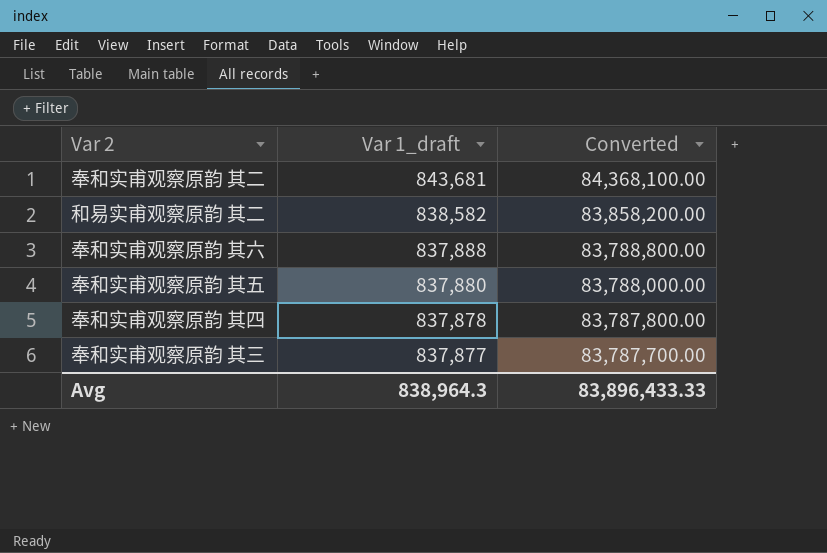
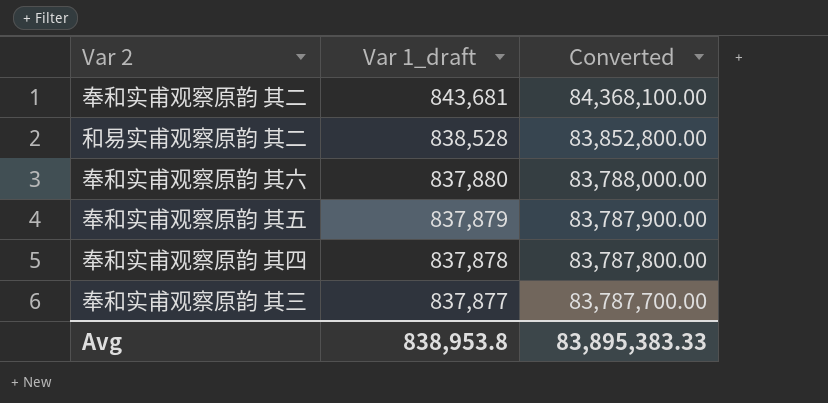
和易实甫观察原韵 其二 | Var 1_draft: 838,582 -> 838,528
和易实甫观察原韵 其二 | Converted: 83,858,200.00 -> 83,852,800.00
奉和实甫观察原韵 其六 | Var 1_draft: 837,888 -> 837,880
奉和实甫观察原韵 其六 | Converted: 83,788,800.00 -> 83,788,000.00
奉和实甫观察原韵 其五 | Var 1_draft: 837,880 -> 837,879
奉和实甫观察原韵 其五 | Converted: 83,788,000.00 -> 83,787,900.00
Avg | Var 1_draft: 838,964.3 -> 838,953.8
Avg | Converted: 83,896,433.33 -> 83,895,383.33

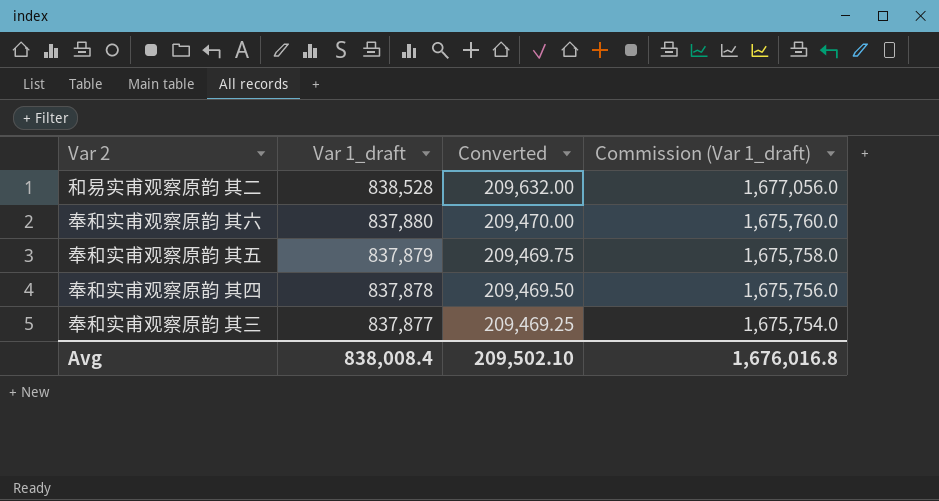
column Converted | formula: [Var 1_draft] * 100 -> [Var 1_draft] * 0.25
column Commission (Var 1_draft) | formula: none -> [Var 1_draft] * 2
row 奉和实甫观察原韵 其二: 843,681 | 84,368,100.00 -> none
Avg | Var 1_draft: 838,953.8 -> 838,008.4
Avg | Converted: 83,895,383.33 -> 209,502.10

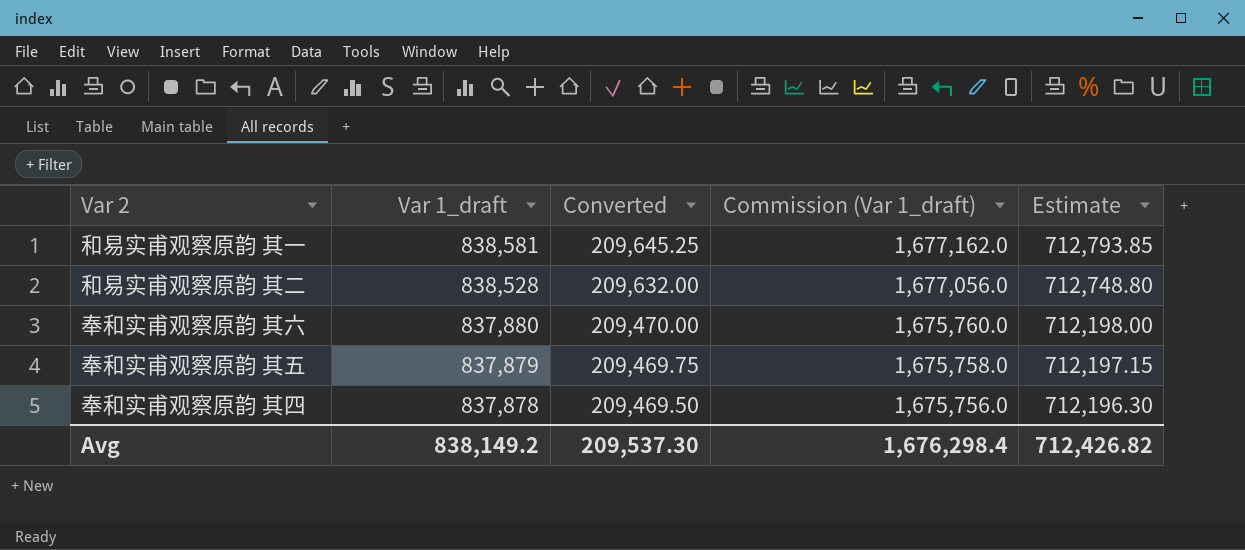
column Estimate | formula: none -> [Var 1_draft] * 0.85
row 奉和实甫观察原韵 其三: 837,877 | 209,469.25 | 1,675,754.0 -> none
row 和易实甫观察原韵 其一: none -> 838,581 | 209,645.25 | 1,677,162.0 | 712,793.85
Avg | Var 1_draft: 838,008.4 -> 838,149.2
Avg | Converted: 209,502.10 -> 209,537.30
Avg | Commission (Var 1_draft): 1,676,016.8 -> 1,676,298.4

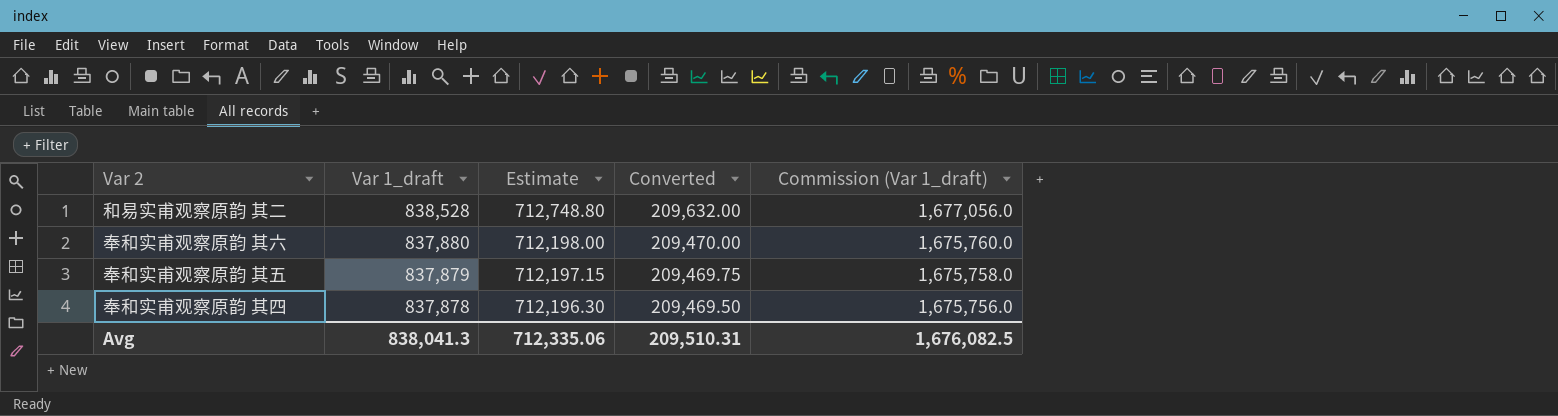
column Estimate | position: 5 -> 3
row 和易实甫观察原韵 其一: 838,581 | 209,645.25 | 1,677,162.0 | 712,793.85 -> none
Avg | Var 1_draft: 838,149.2 -> 838,041.3
Avg | Estimate: 712,426.82 -> 712,335.06
Avg | Converted: 209,537.30 -> 209,510.31
Avg | Commission (Var 1_draft): 1,676,298.4 -> 1,676,082.5

